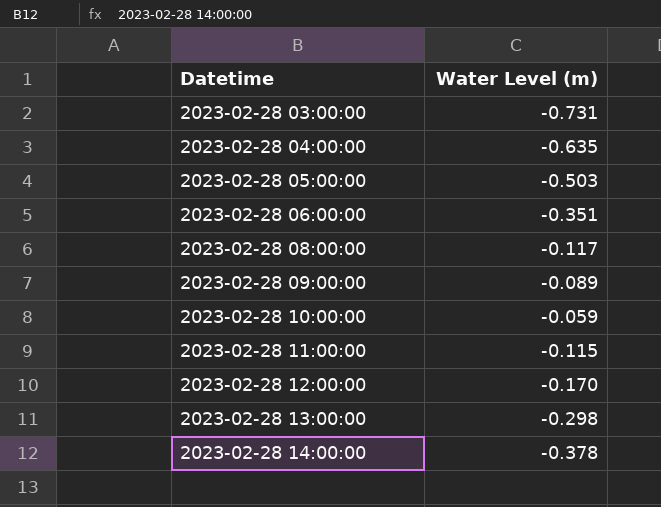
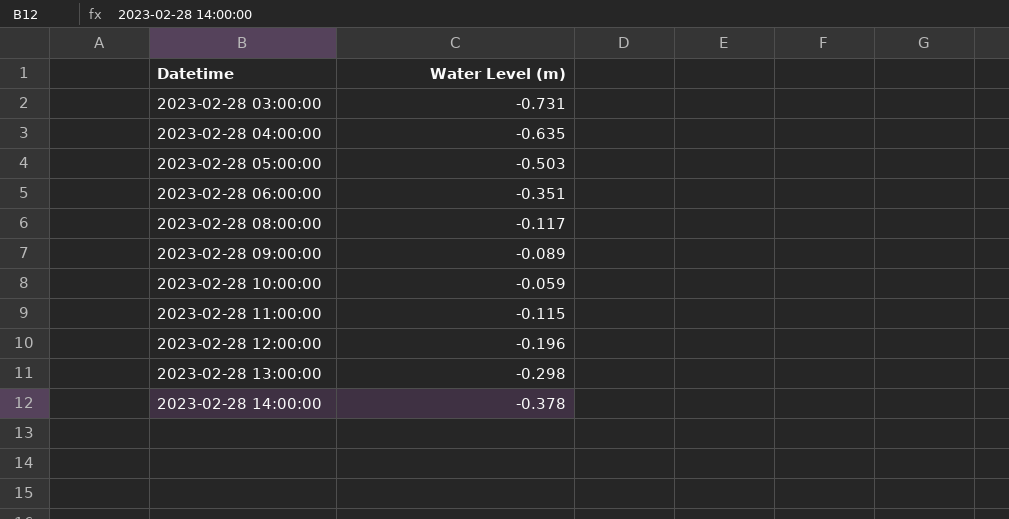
2023-02-28 12:00:00 | Water Level (m): -0.170 -> -0.196

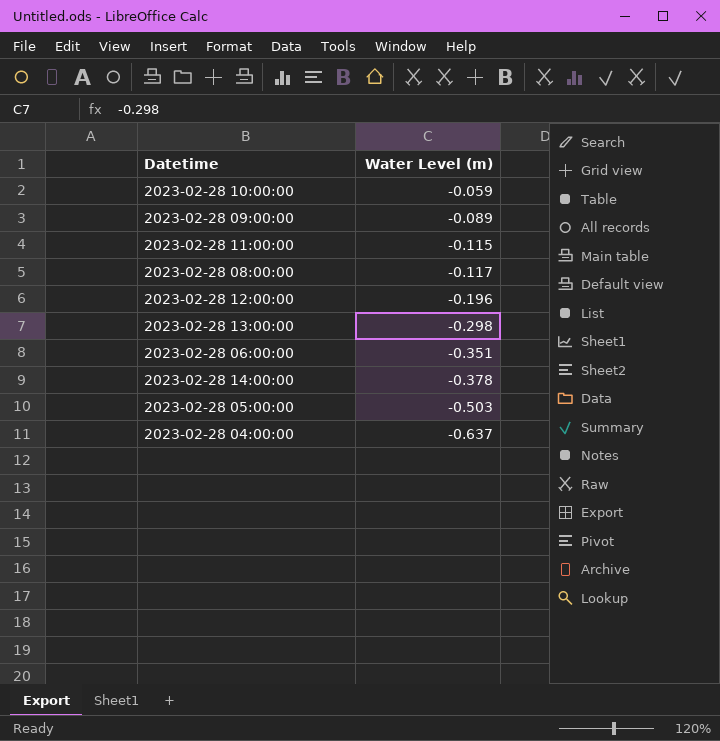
row order: Datetime ascending -> Water Level (m) descending
row 2023-02-28 03:00:00: -0.731 -> none
2023-02-28 04:00:00 | Water Level (m): -0.635 -> -0.637

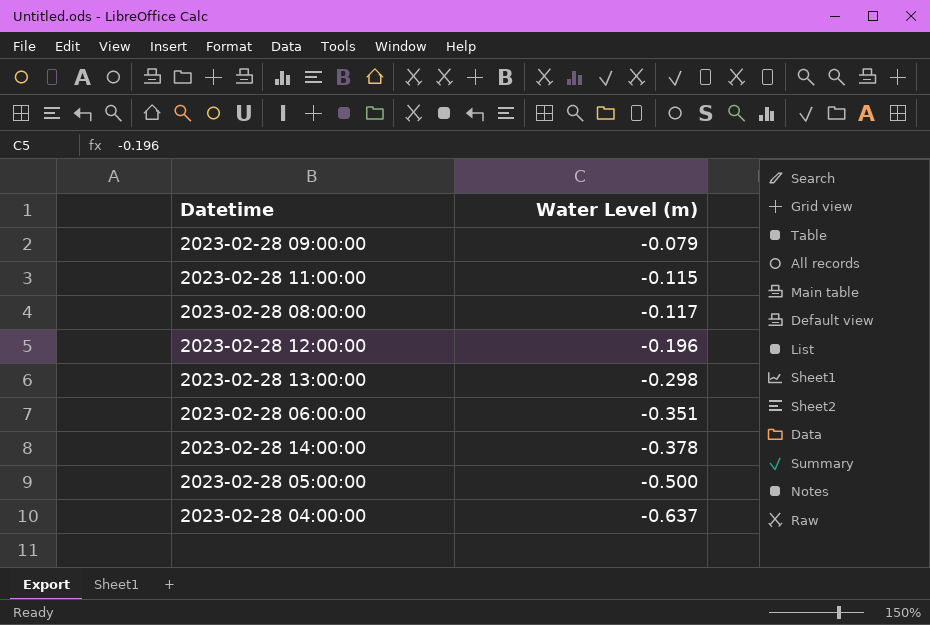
row 2023-02-28 10:00:00: -0.059 -> none
2023-02-28 09:00:00 | Water Level (m): -0.089 -> -0.079
2023-02-28 05:00:00 | Water Level (m): -0.503 -> -0.500

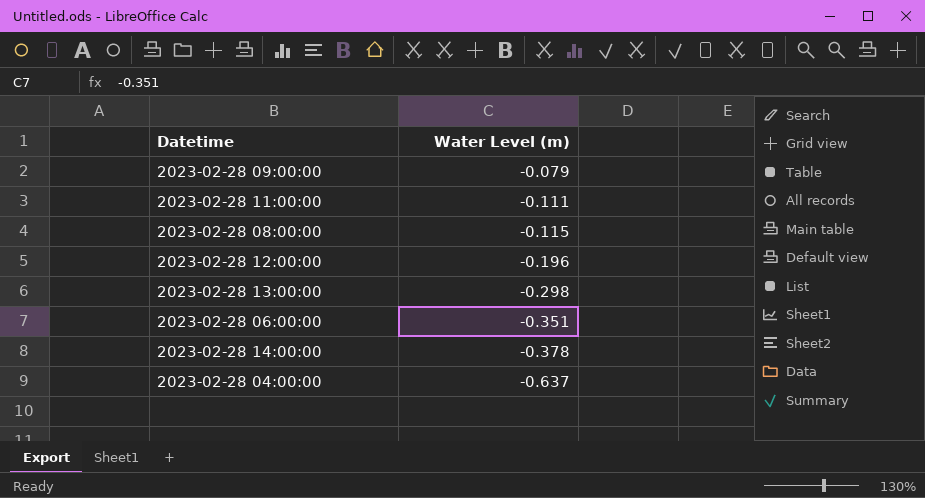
row 2023-02-28 05:00:00: -0.500 -> none
2023-02-28 11:00:00 | Water Level (m): -0.115 -> -0.111
2023-02-28 08:00:00 | Water Level (m): -0.117 -> -0.115

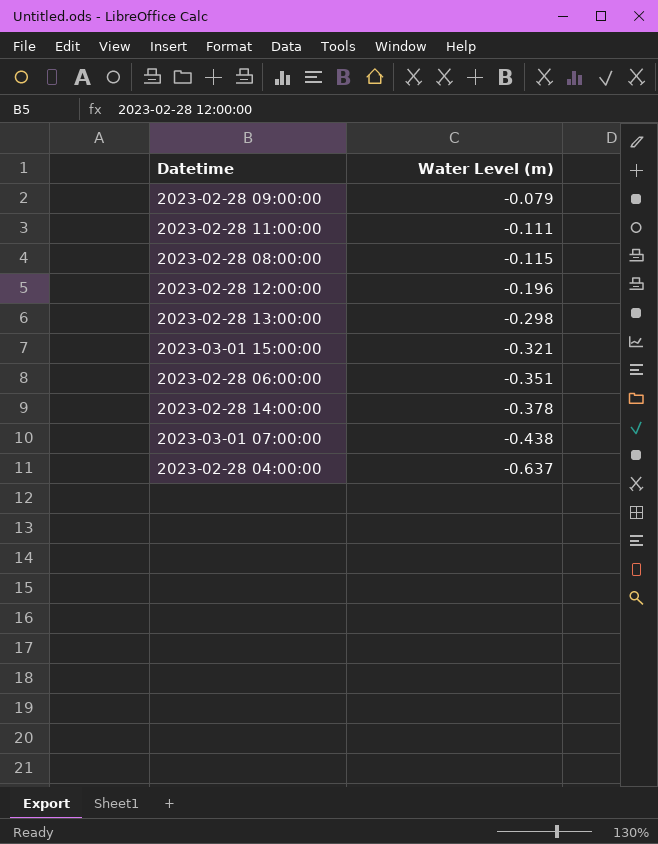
row 2023-03-01 15:00:00: none -> -0.321
row 2023-03-01 07:00:00: none -> -0.438

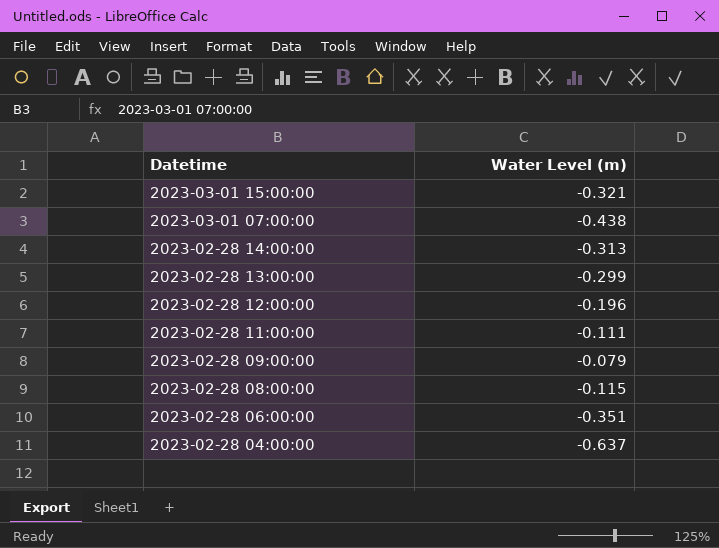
row order: Water Level (m) descending -> Datetime descending
2023-02-28 14:00:00 | Water Level (m): -0.378 -> -0.313
2023-02-28 13:00:00 | Water Level (m): -0.298 -> -0.299

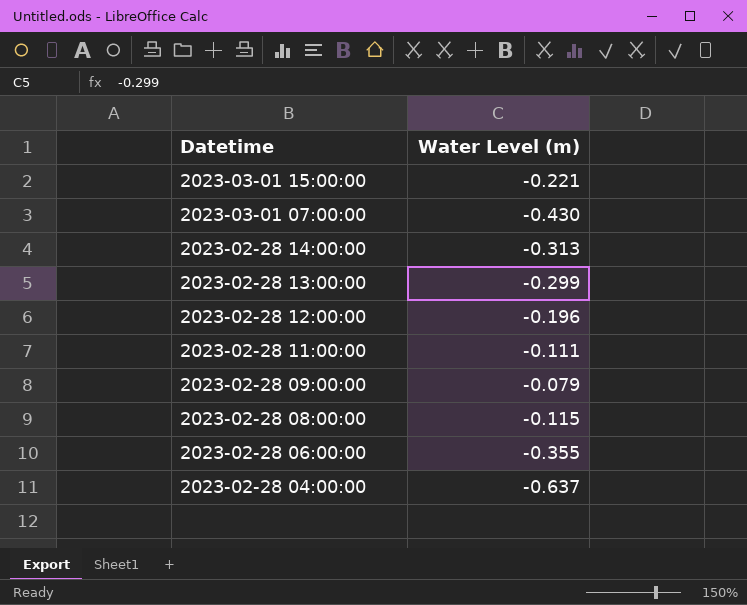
2023-03-01 15:00:00 | Water Level (m): -0.321 -> -0.221
2023-03-01 07:00:00 | Water Level (m): -0.438 -> -0.430
2023-02-28 06:00:00 | Water Level (m): -0.351 -> -0.355

